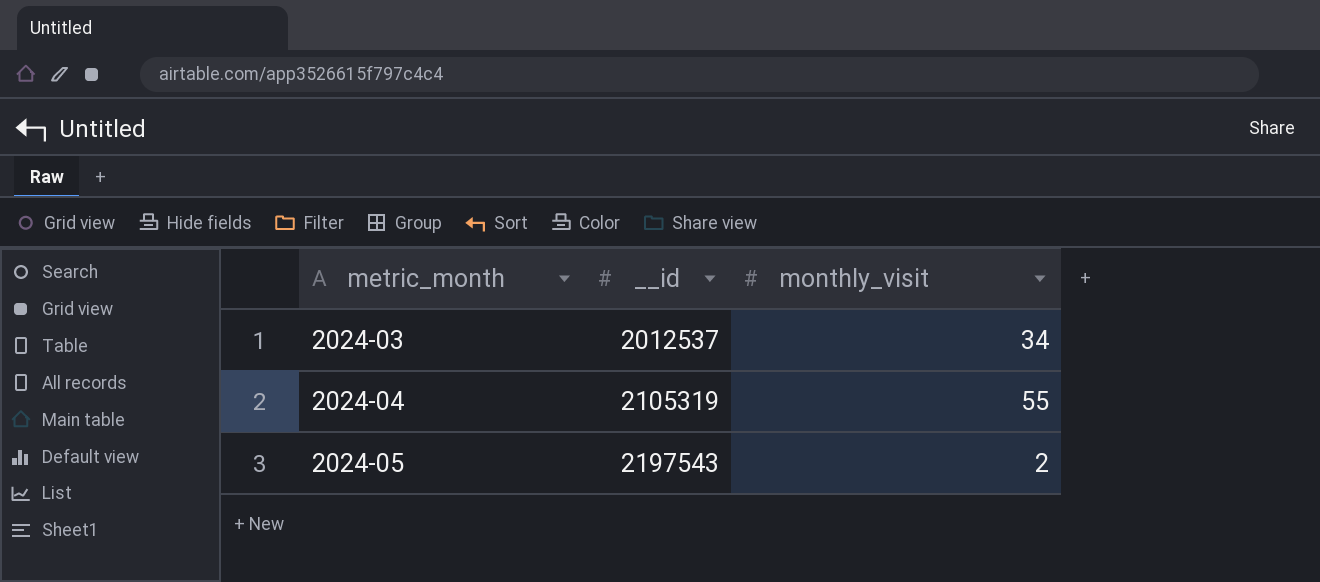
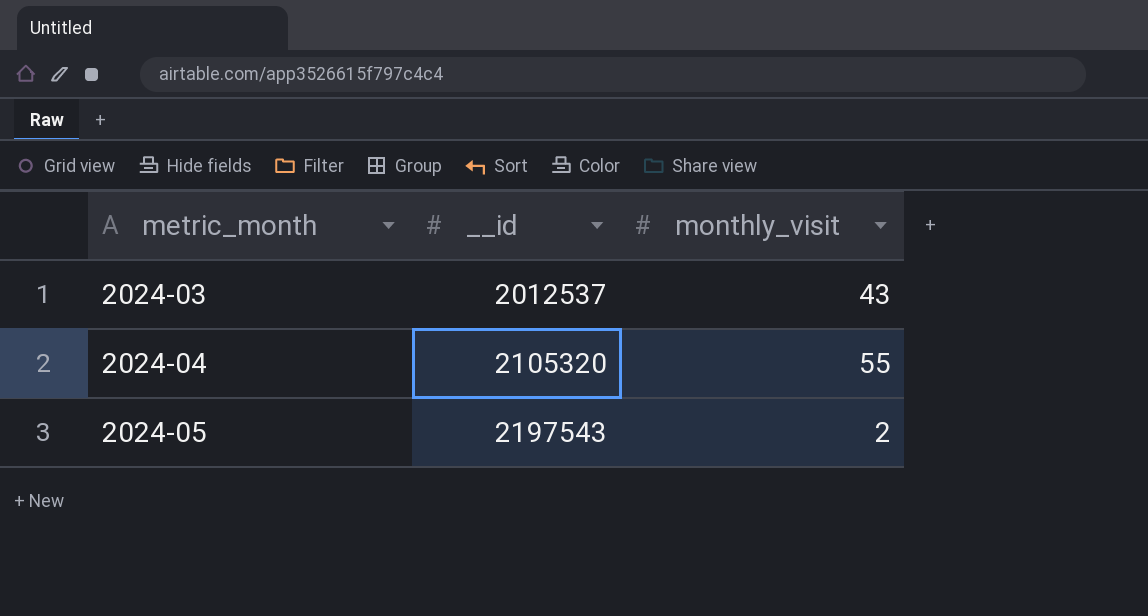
2024-03 | monthly_visit: 34 -> 43
2024-04 | __id: 2105319 -> 2105320

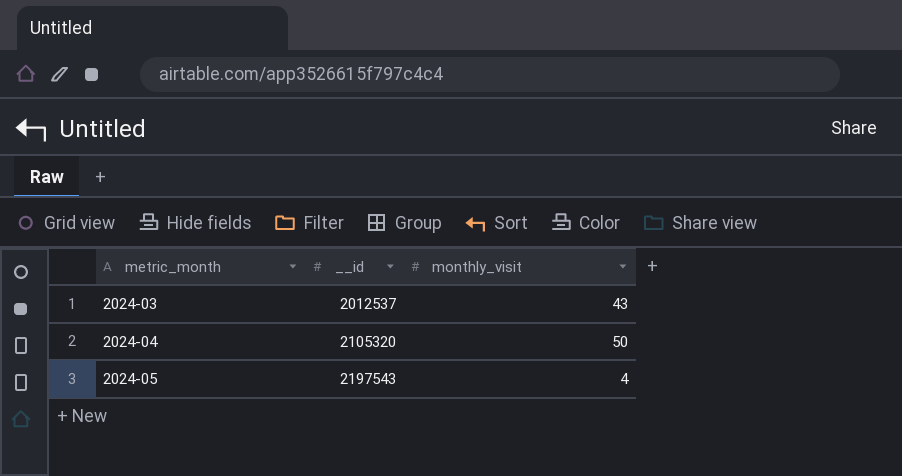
2024-04 | monthly_visit: 55 -> 50
2024-05 | monthly_visit: 2 -> 4

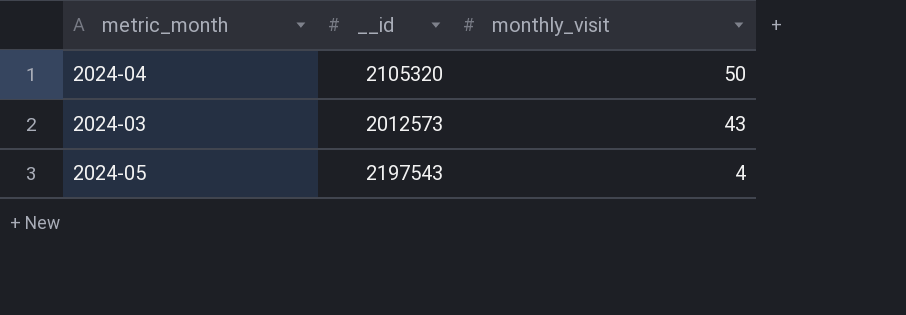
row order: metric_month ascending -> monthly_visit descending
2024-03 | __id: 2012537 -> 2012573

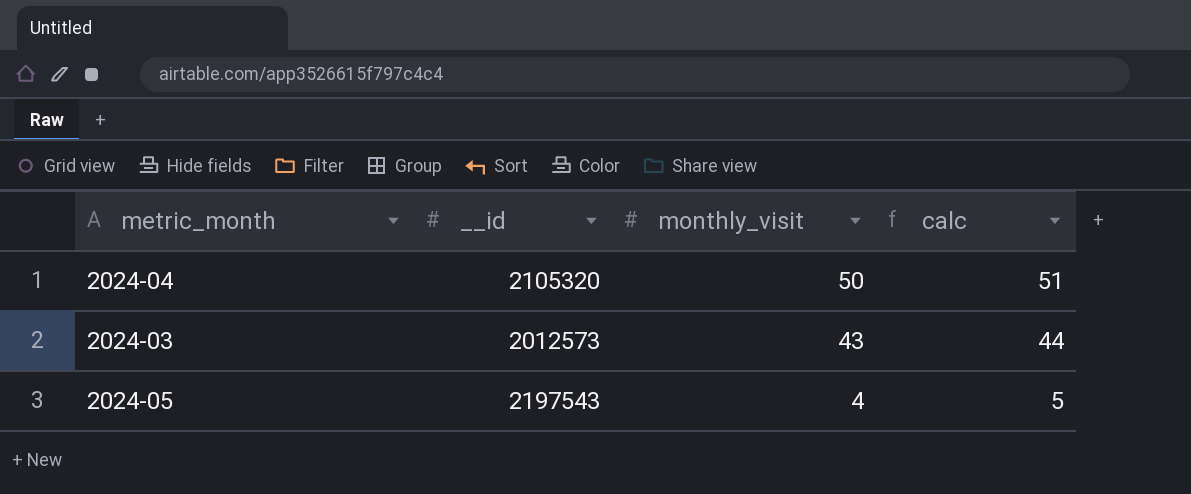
column calc | formula: none -> [monthly_visit] + 1

